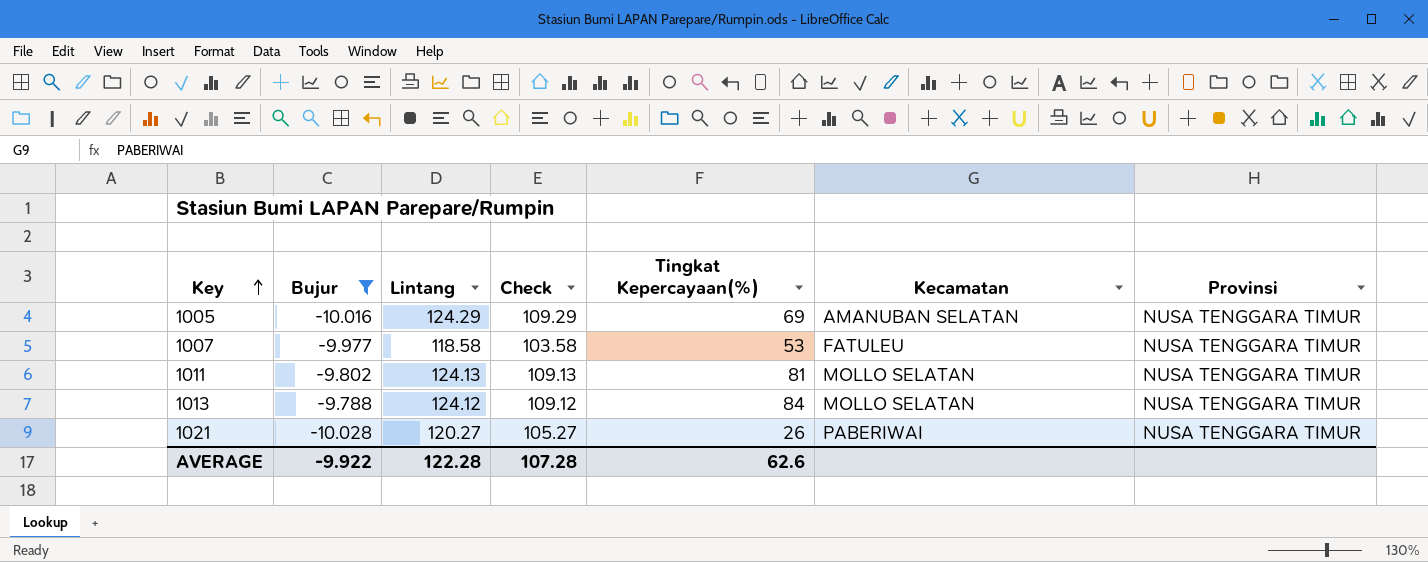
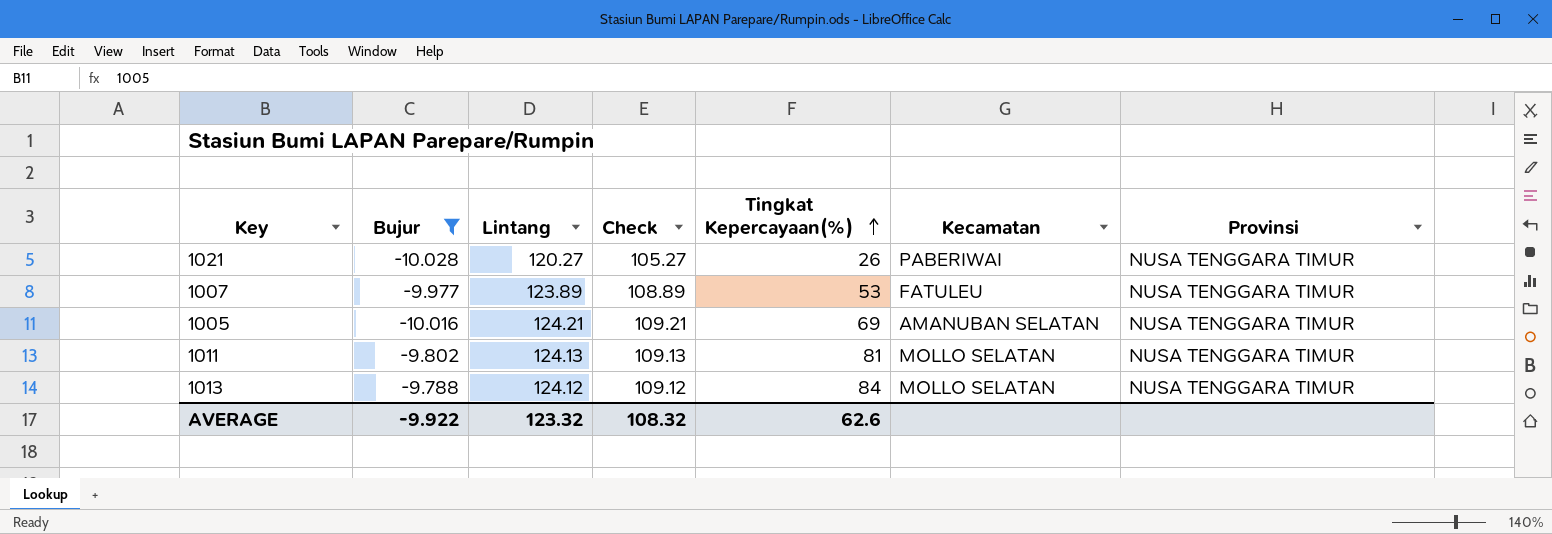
row order: Key ascending -> Tingkat Kepercayaan(%) ascending
1007 | Lintang: 118.58 -> 123.89
1007 | Check: 103.58 -> 108.89
1005 | Lintang: 124.29 -> 124.21
1005 | Check: 109.29 -> 109.21
AVERAGE | Lintang: 122.28 -> 123.32
AVERAGE | Check: 107.28 -> 108.32

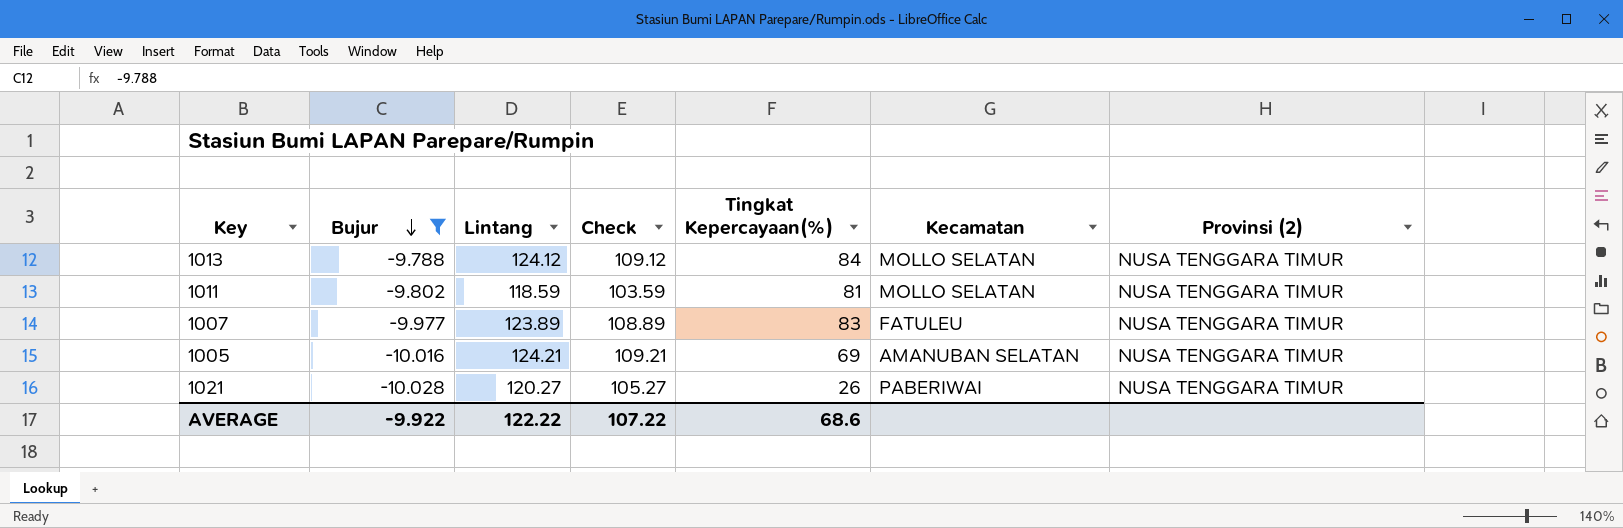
row order: Tingkat Kepercayaan(%) ascending -> Bujur descending
column name: Provinsi -> Provinsi (2)
1011 | Lintang: 124.13 -> 118.59
1011 | Check: 109.13 -> 103.59
1007 | Tingkat Kepercayaan(%): 53 -> 83
AVERAGE | Lintang: 123.32 -> 122.22
AVERAGE | Check: 108.32 -> 107.22
AVERAGE | Tingkat Kepercayaan(%): 62.6 -> 68.6

